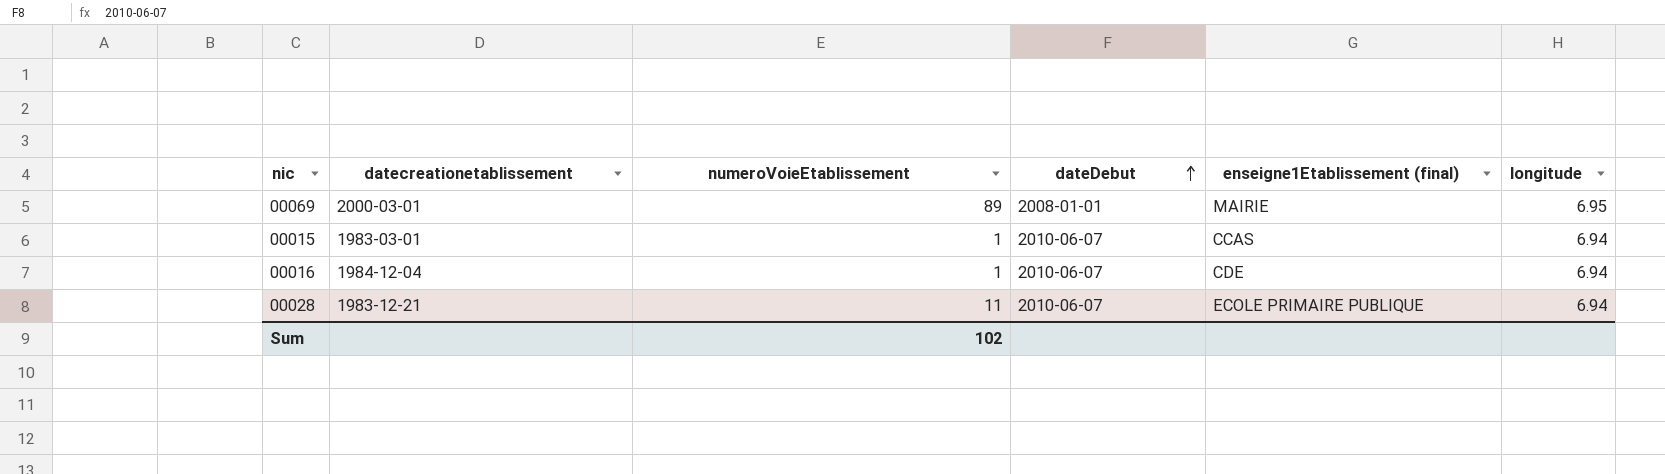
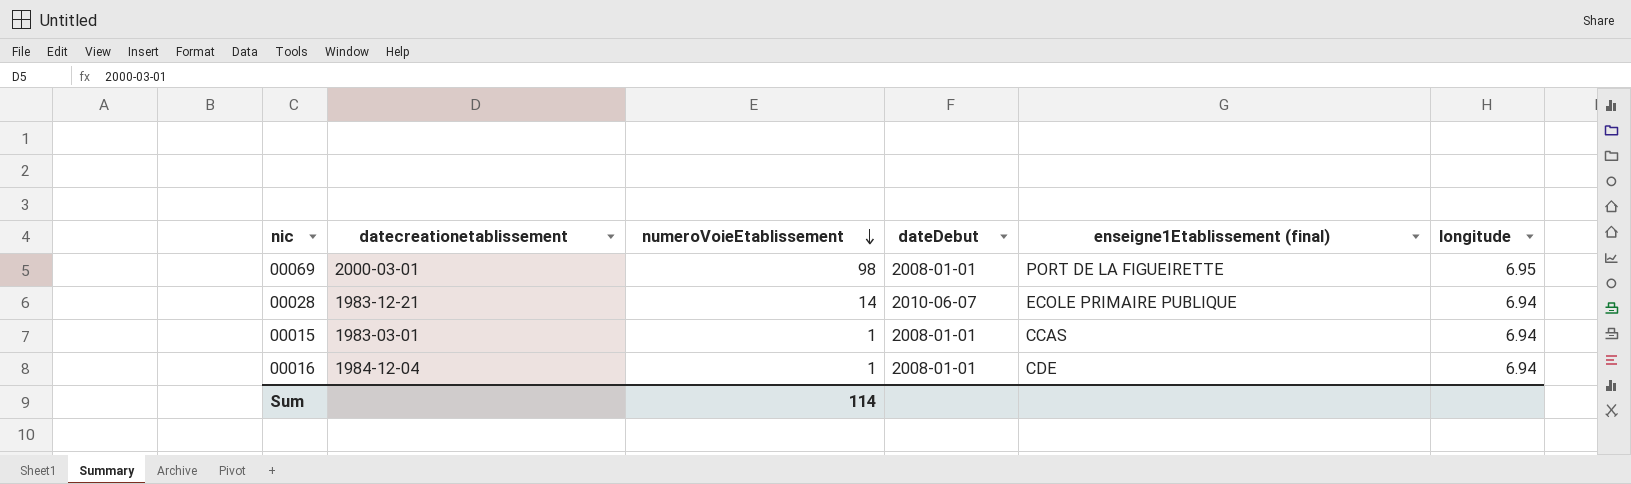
row order: dateDebut ascending -> numeroVoieEtablissement descending
00069 | numeroVoieEtablissement: 89 -> 98
00069 | enseigne1Etablissement (final): MAIRIE -> PORT DE LA FIGUEIRETTE
00028 | numeroVoieEtablissement: 11 -> 14
00015 | dateDebut: 2010-06-07 -> 2008-01-01
00016 | dateDebut: 2010-06-07 -> 2008-01-01
Sum | numeroVoieEtablissement: 102 -> 114

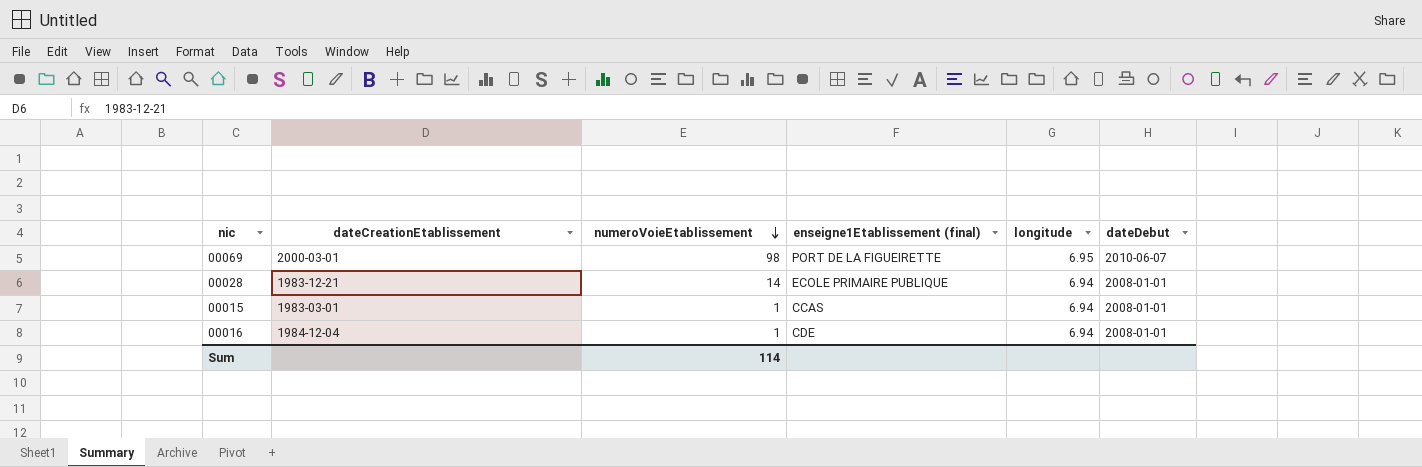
column name: datecreationetablissement -> dateCreationEtablissement
column dateDebut | position: 4 -> 6
00069 | dateDebut: 2008-01-01 -> 2010-06-07
00028 | dateDebut: 2010-06-07 -> 2008-01-01

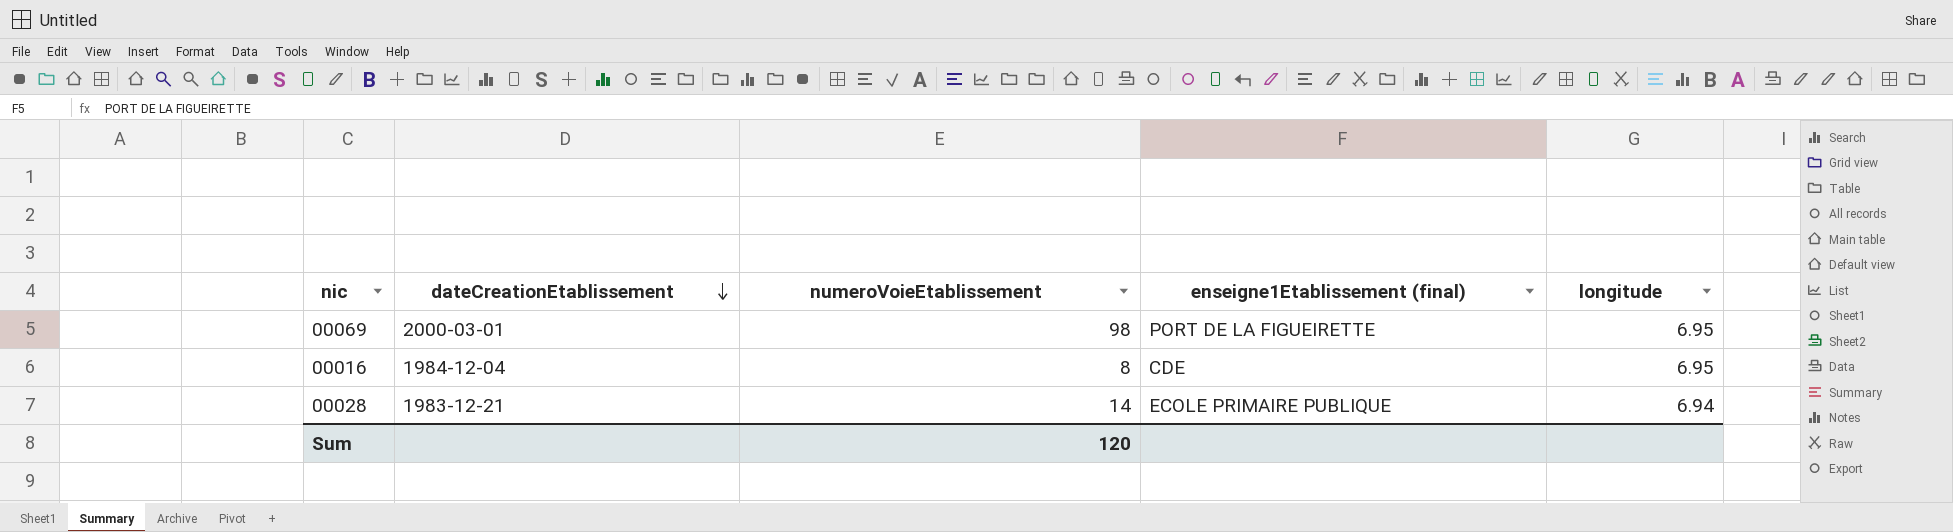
row order: numeroVoieEtablissement descending -> dateCreationEtablissement descending
column dateDebut | position: 6 -> none
row 00015: 1983-03-01 | 1 | CCAS | 6.94 | 2008-01-01 -> none
00016 | numeroVoieEtablissement: 1 -> 8
00016 | longitude: 6.94 -> 6.95
Sum | numeroVoieEtablissement: 114 -> 120

